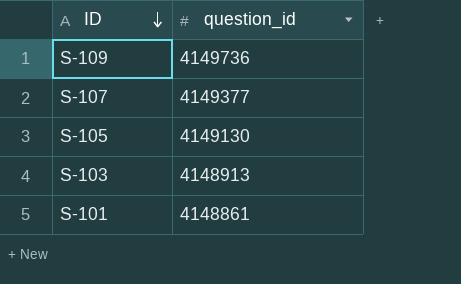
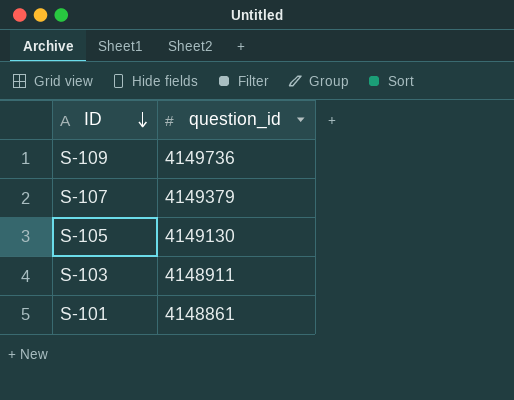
S-107 | question_id: 4149377 -> 4149379
S-103 | question_id: 4148913 -> 4148911

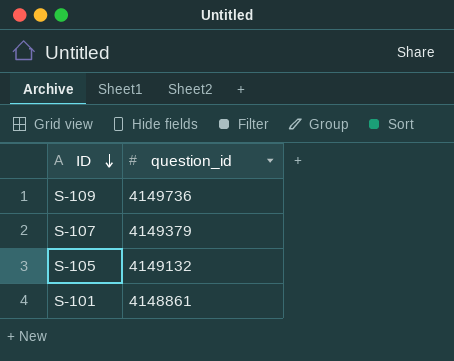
row S-103: 4148911 -> none
S-105 | question_id: 4149130 -> 4149132

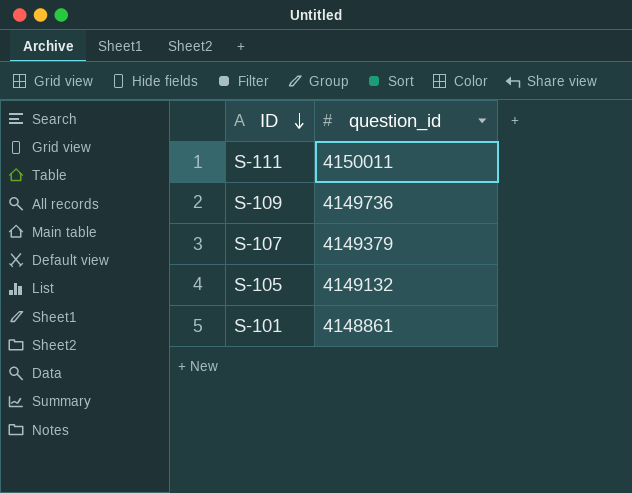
row S-111: none -> 4150011

